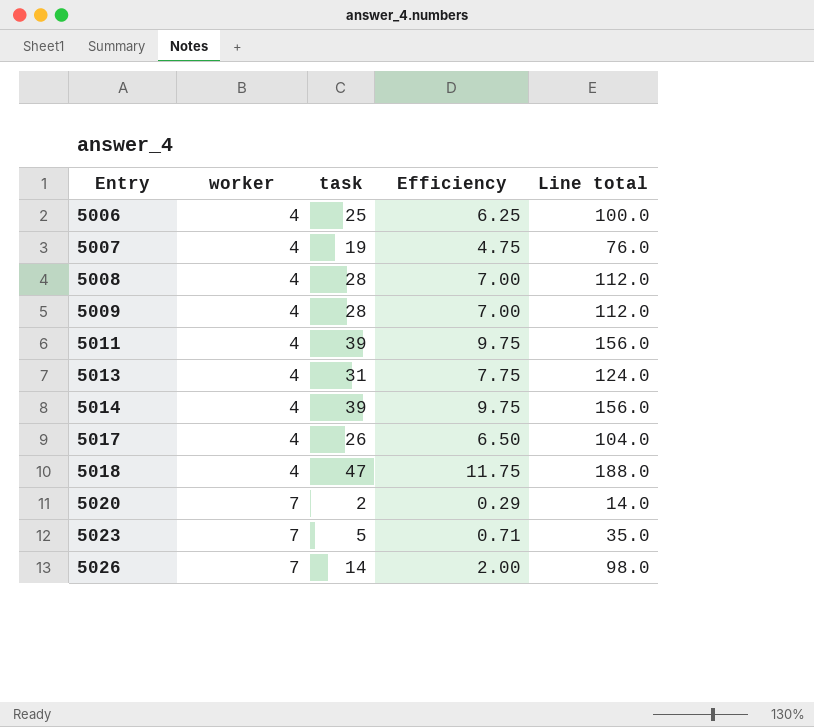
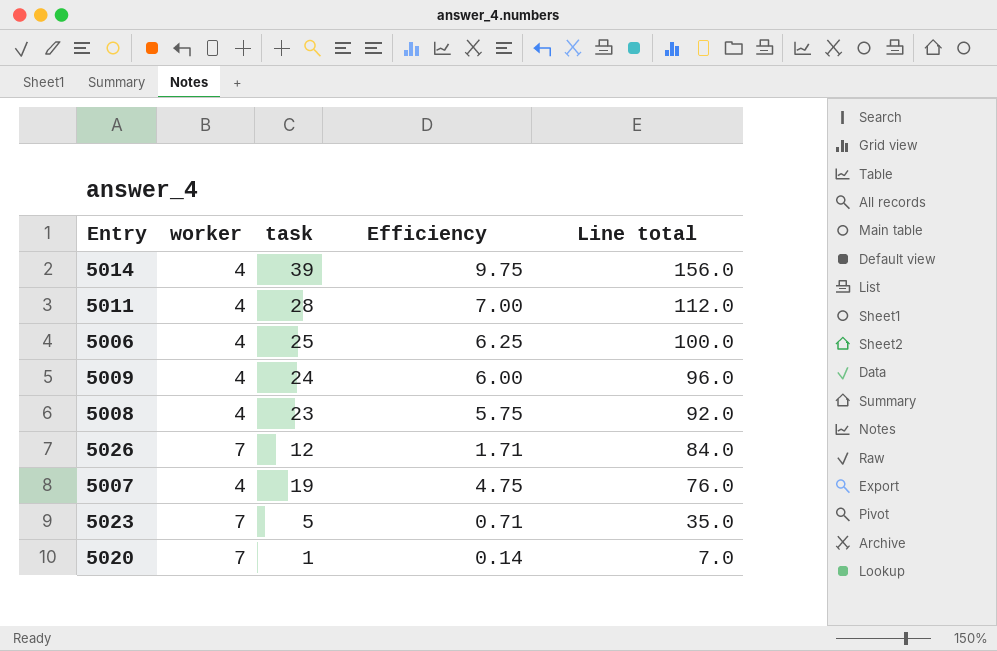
row order: Entry ascending -> Line total descending
row 5013: 4 | 31 | 7.75 | 124.0 -> none
row 5017: 4 | 26 | 6.50 | 104.0 -> none
row 5018: 4 | 47 | 11.75 | 188.0 -> none
5011 | task: 39 -> 28
5011 | Efficiency: 9.75 -> 7.00
5011 | Line total: 156.0 -> 112.0
5009 | task: 28 -> 24
5009 | Efficiency: 7.00 -> 6.00
5009 | Line total: 112.0 -> 96.0
5008 | task: 28 -> 23
5008 | Efficiency: 7.00 -> 5.75
5008 | Line total: 112.0 -> 92.0
5026 | task: 14 -> 12
5026 | Efficiency: 2.00 -> 1.71
5026 | Line total: 98.0 -> 84.0
5020 | task: 2 -> 1
5020 | Efficiency: 0.29 -> 0.14
5020 | Line total: 14.0 -> 7.0

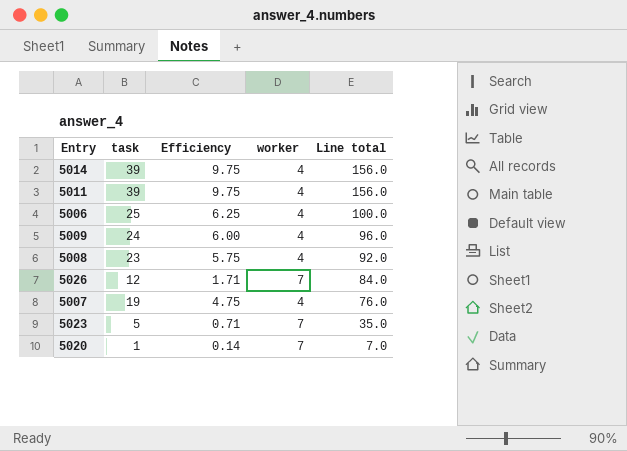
column worker | position: 2 -> 4
5011 | task: 28 -> 39
5011 | Efficiency: 7.00 -> 9.75
5011 | Line total: 112.0 -> 156.0

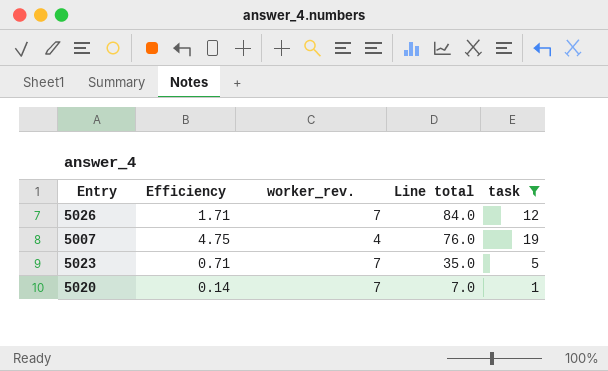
filter: none -> task <= 19
column name: worker -> worker_rev.
column task | position: 2 -> 5

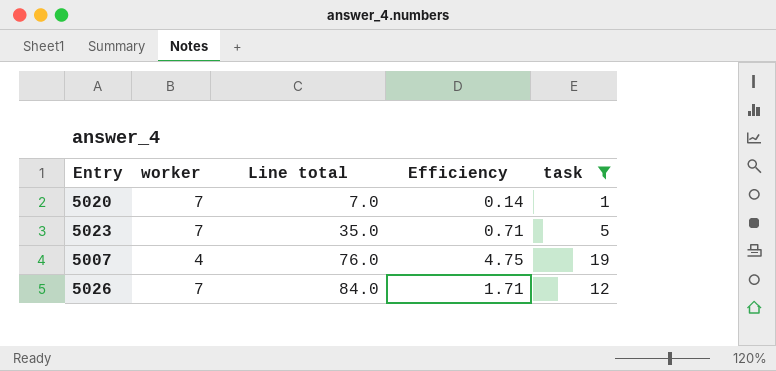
row order: Line total descending -> Line total ascending
column name: worker_rev. -> worker
column Efficiency | position: 2 -> 4

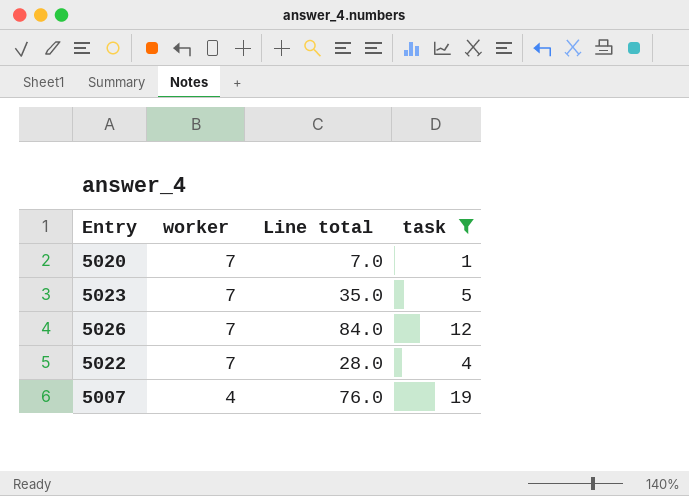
row order: Line total ascending -> worker descending
column Efficiency | formula: [task] / [worker] -> none
row 5022: none -> 7 | 28.0 | 4

